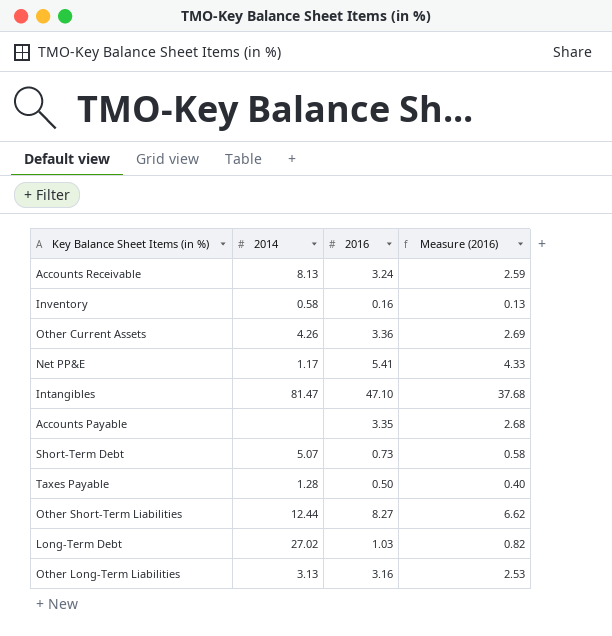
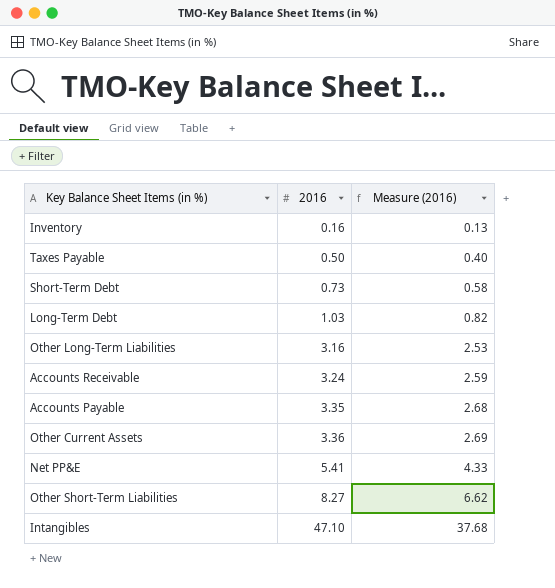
row order: none -> 2016 ascending
column 2014 | position: 2 -> none

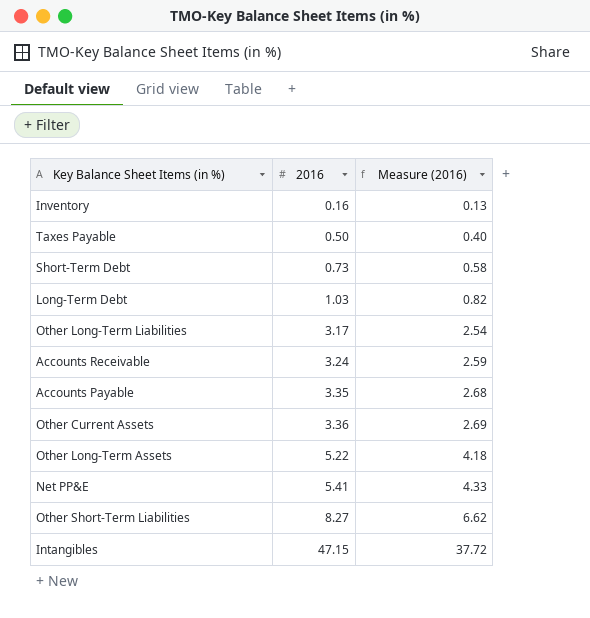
Other Long-Term Liabilities | 2016: 3.16 -> 3.17
Other Long-Term Liabilities | Measure (2016): 2.53 -> 2.54
row Other Long-Term Assets: none -> 5.22 | 4.18
Intangibles | 2016: 47.10 -> 47.15
Intangibles | Measure (2016): 37.68 -> 37.72

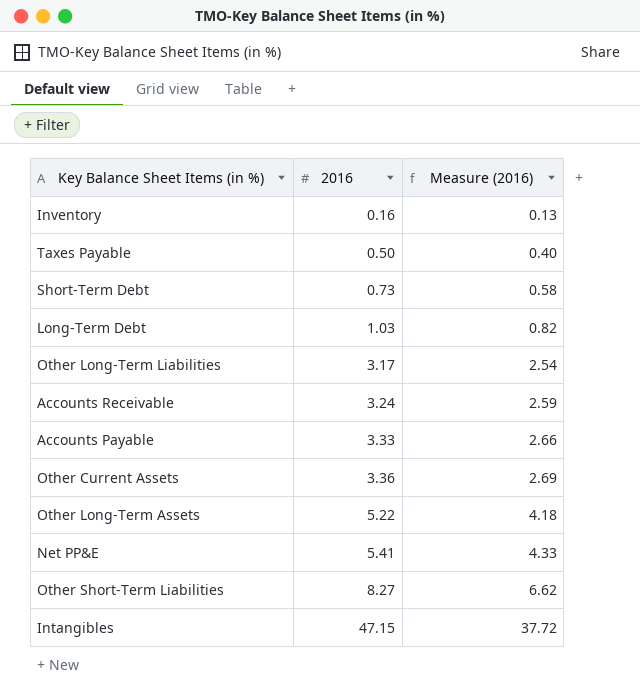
Accounts Payable | 2016: 3.35 -> 3.33
Accounts Payable | Measure (2016): 2.68 -> 2.66

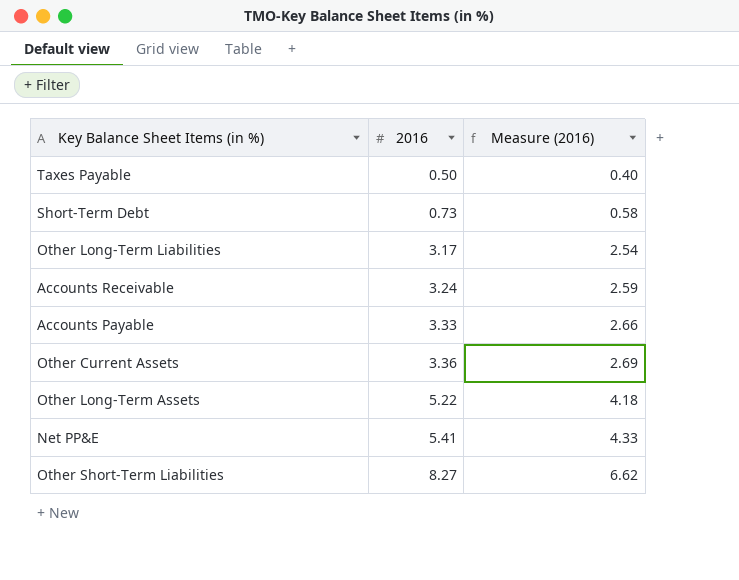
row Inventory: 0.16 | 0.13 -> none
row Long-Term Debt: 1.03 | 0.82 -> none
row Intangibles: 47.15 | 37.72 -> none

